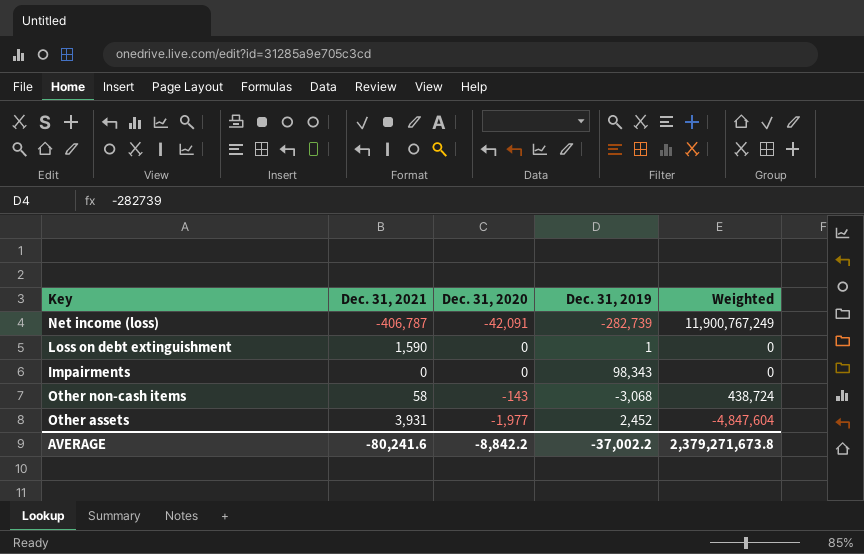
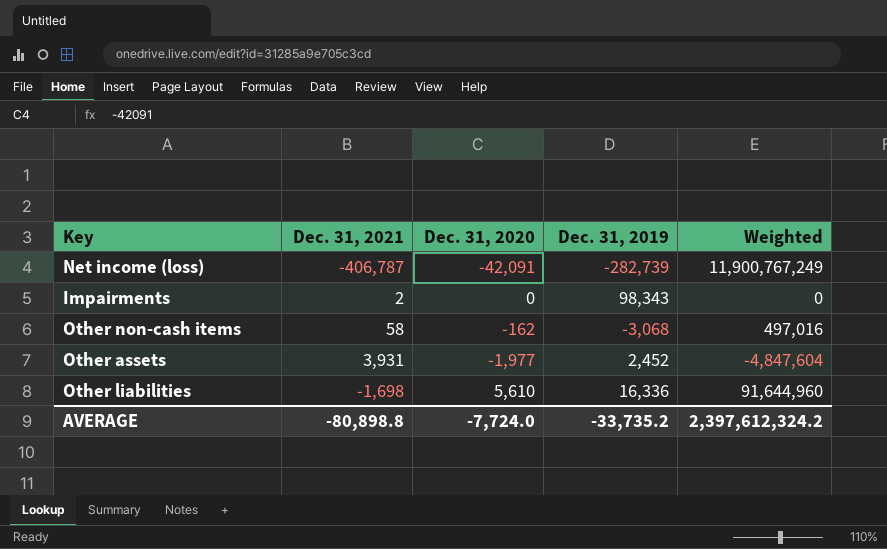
row Loss on debt extinguishment: 1,590 | 0 | 1 | 0 -> none
Impairments | Dec. 31, 2021: 0 -> 2
Other non-cash items | Dec. 31, 2020: -143 -> -162
Other non-cash items | Weighted: 438,724 -> 497,016
row Other liabilities: none -> -1,698 | 5,610 | 16,336 | 91,644,960
AVERAGE | Dec. 31, 2021: -80,241.6 -> -80,898.8
AVERAGE | Dec. 31, 2020: -8,842.2 -> -7,724.0
AVERAGE | Dec. 31, 2019: -37,002.2 -> -33,735.2
AVERAGE | Weighted: 2,379,271,673.8 -> 2,397,612,324.2

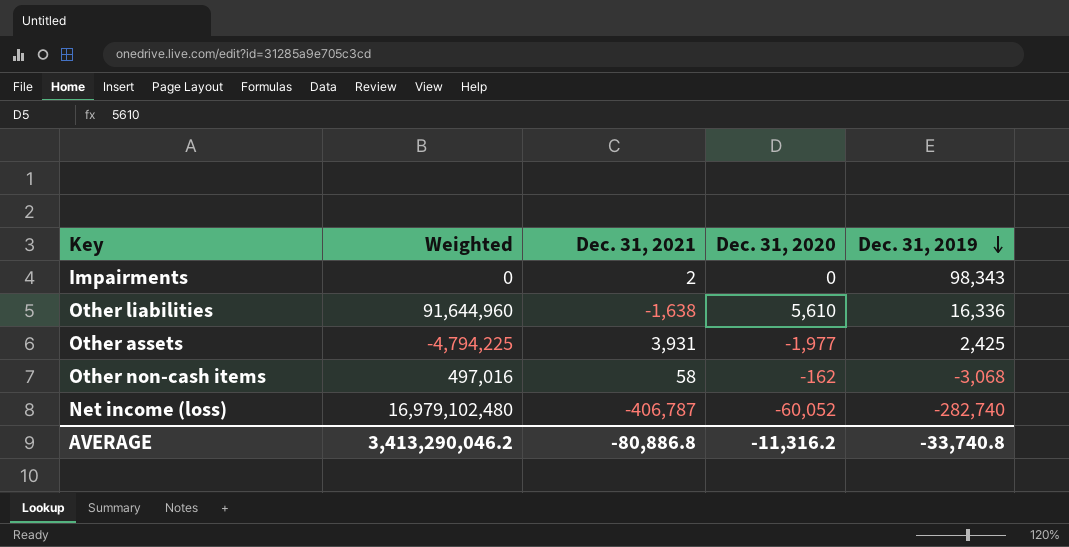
row order: none -> Dec. 31, 2019 descending
column Weighted | position: 5 -> 2
Other liabilities | Dec. 31, 2021: -1,698 -> -1,638
Other assets | Weighted: -4,847,604 -> -4,794,225
Other assets | Dec. 31, 2019: 2,452 -> 2,425
Net income (loss) | Weighted: 11,900,767,249 -> 16,979,102,480
Net income (loss) | Dec. 31, 2020: -42,091 -> -60,052
Net income (loss) | Dec. 31, 2019: -282,739 -> -282,740
AVERAGE | Weighted: 2,397,612,324.2 -> 3,413,290,046.2
AVERAGE | Dec. 31, 2021: -80,898.8 -> -80,886.8
AVERAGE | Dec. 31, 2020: -7,724.0 -> -11,316.2
AVERAGE | Dec. 31, 2019: -33,735.2 -> -33,740.8

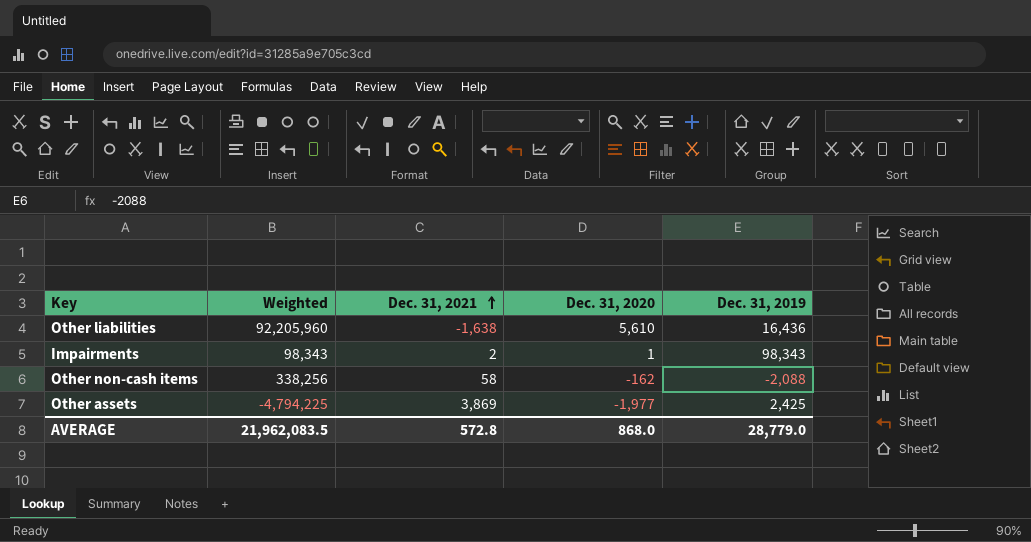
row order: Dec. 31, 2019 descending -> Dec. 31, 2021 ascending
row Net income (loss): 16,979,102,480 | -406,787 | -60,052 | -282,740 -> none
Other liabilities | Weighted: 91,644,960 -> 92,205,960
Other liabilities | Dec. 31, 2019: 16,336 -> 16,436
Impairments | Weighted: 0 -> 98,343
Impairments | Dec. 31, 2020: 0 -> 1
Other non-cash items | Weighted: 497,016 -> 338,256
Other non-cash items | Dec. 31, 2019: -3,068 -> -2,088
Other assets | Dec. 31, 2021: 3,931 -> 3,869
AVERAGE | Weighted: 3,413,290,046.2 -> 21,962,083.5
AVERAGE | Dec. 31, 2021: -80,886.8 -> 572.8
AVERAGE | Dec. 31, 2020: -11,316.2 -> 868.0
AVERAGE | Dec. 31, 2019: -33,740.8 -> 28,779.0

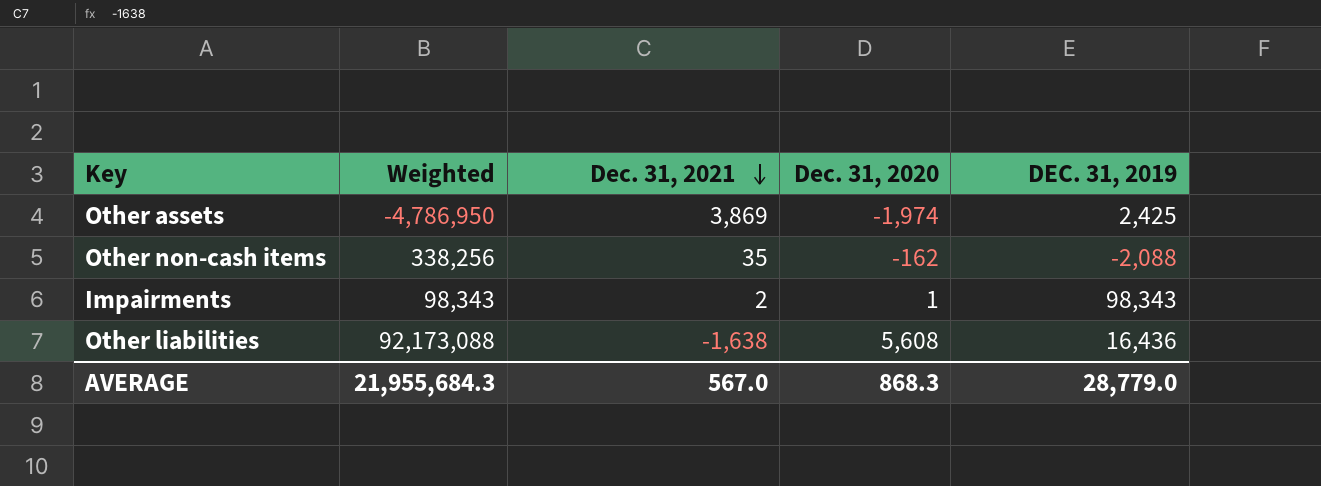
row order: Dec. 31, 2021 ascending -> Dec. 31, 2021 descending
column name: Dec. 31, 2019 -> DEC. 31, 2019
Other assets | Weighted: -4,794,225 -> -4,786,950
Other assets | Dec. 31, 2020: -1,977 -> -1,974
Other non-cash items | Dec. 31, 2021: 58 -> 35
Other liabilities | Weighted: 92,205,960 -> 92,173,088
Other liabilities | Dec. 31, 2020: 5,610 -> 5,608
AVERAGE | Weighted: 21,962,083.5 -> 21,955,684.3
AVERAGE | Dec. 31, 2021: 572.8 -> 567.0
AVERAGE | Dec. 31, 2020: 868.0 -> 868.3

